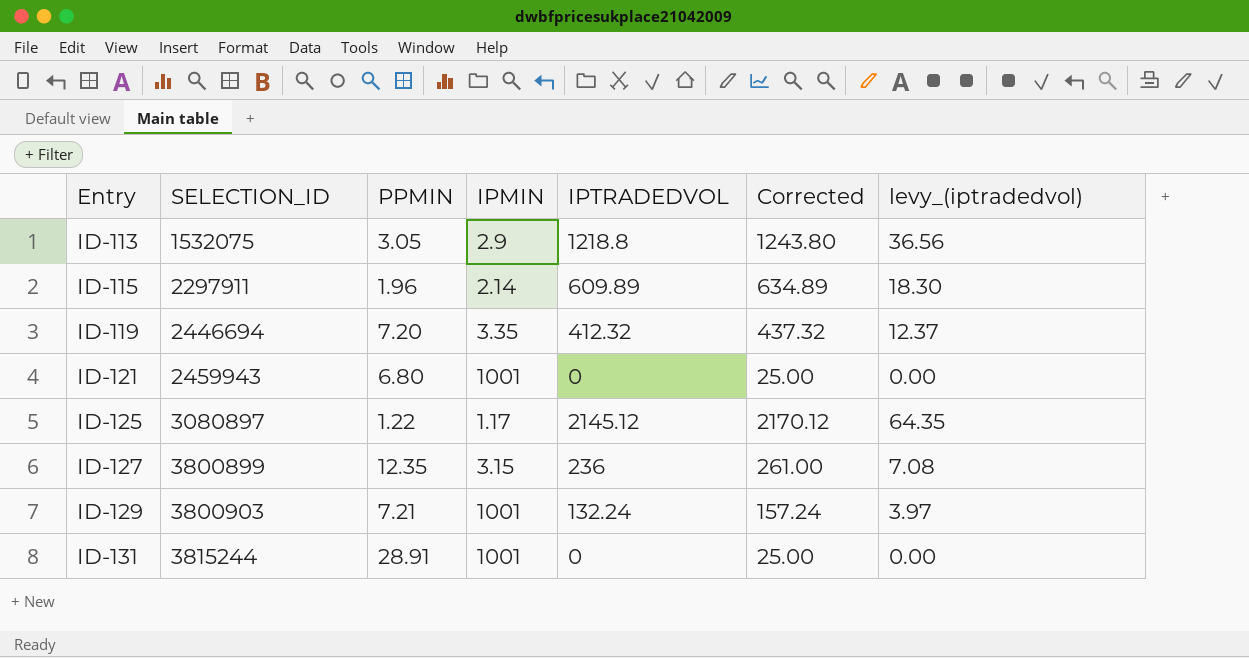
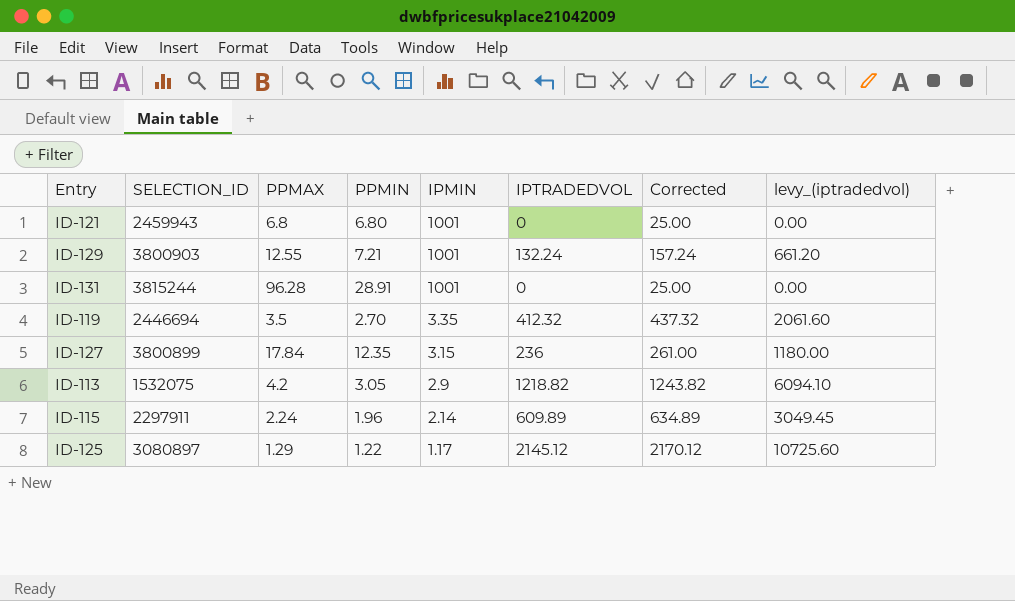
row order: Entry ascending -> IPMIN descending
column PPMAX | position: none -> 3
column levy_(iptradedvol) | formula: [IPTRADEDVOL] * 0.03 -> [IPTRADEDVOL] * 5
ID-119 | PPMIN: 7.20 -> 2.70
ID-113 | IPTRADEDVOL: 1218.8 -> 1218.82
ID-113 | Corrected: 1243.80 -> 1243.82

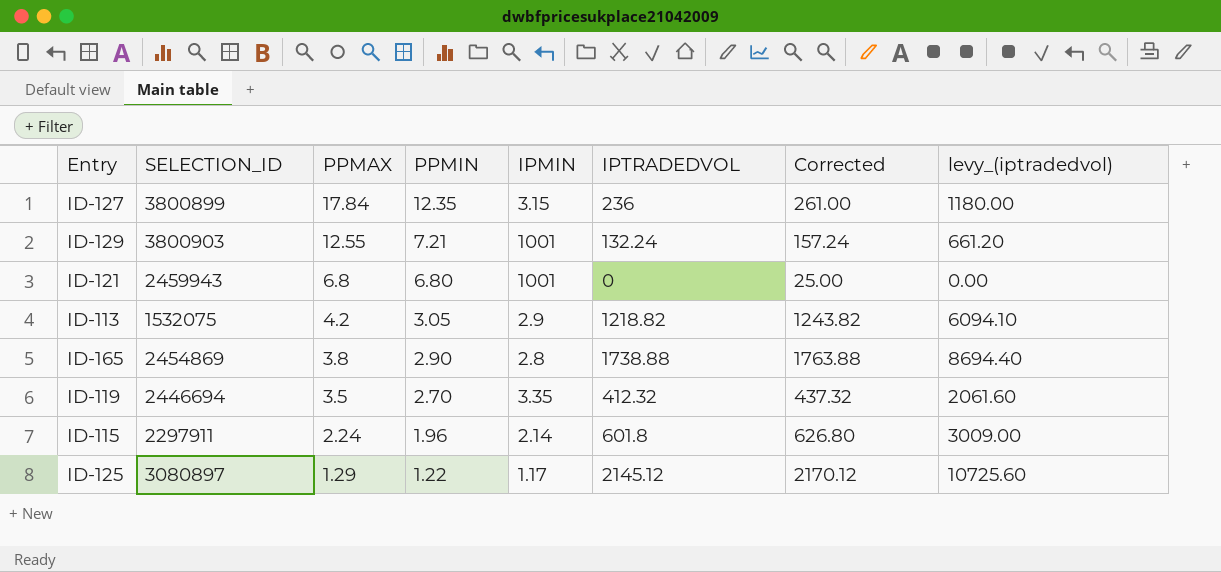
row order: IPMIN descending -> PPMAX descending
row ID-131: 3815244 | 96.28 | 28.91 | 1001 | 0 | 25.00 | 0.00 -> none
row ID-165: none -> 2454869 | 3.8 | 2.90 | 2.8 | 1738.88 | 1763.88 | 8694.40
ID-115 | IPTRADEDVOL: 609.89 -> 601.8
ID-115 | Corrected: 634.89 -> 626.80
ID-115 | levy_(iptradedvol): 3049.45 -> 3009.00

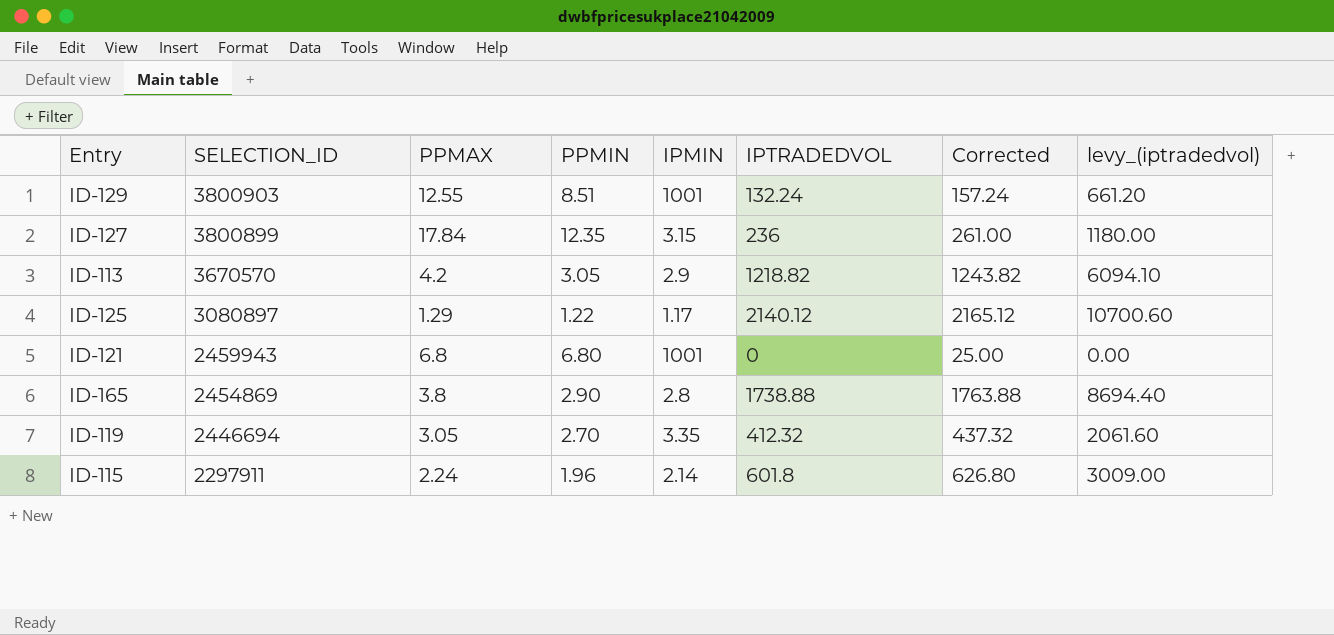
row order: PPMAX descending -> SELECTION_ID descending
ID-129 | PPMIN: 7.21 -> 8.51
ID-113 | SELECTION_ID: 1532075 -> 3670570
ID-125 | IPTRADEDVOL: 2145.12 -> 2140.12
ID-125 | Corrected: 2170.12 -> 2165.12
ID-125 | levy_(iptradedvol): 10725.60 -> 10700.60
ID-119 | PPMAX: 3.5 -> 3.05

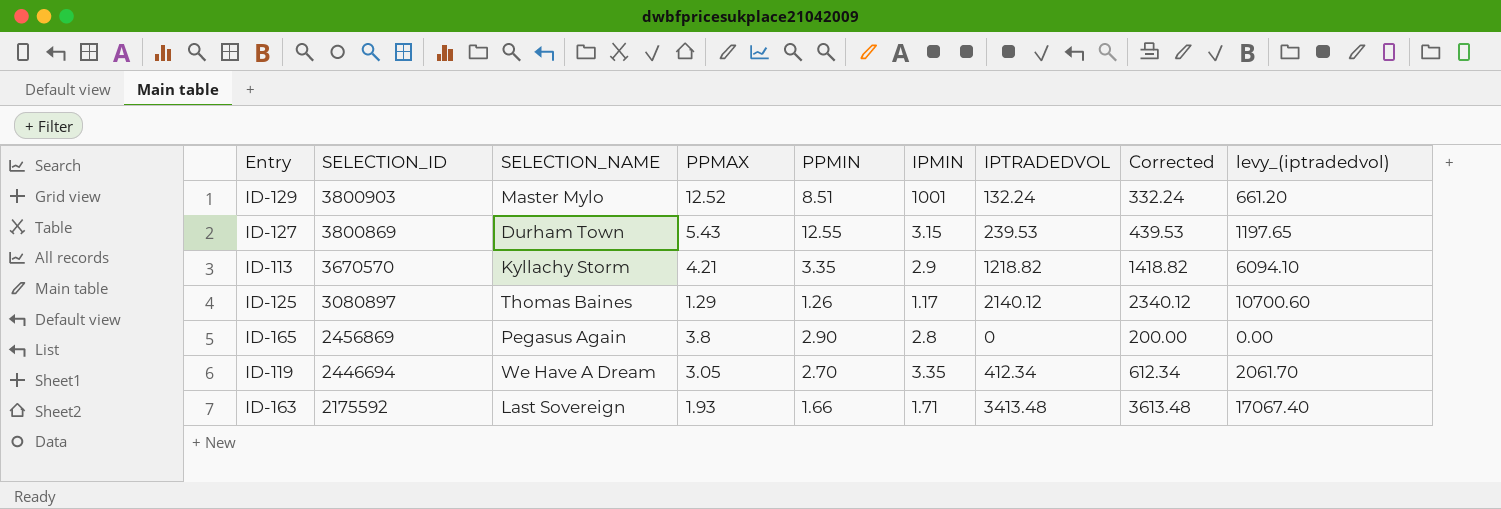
column SELECTION_NAME | position: none -> 3
column Corrected | formula: [IPTRADEDVOL] + 25 -> [IPTRADEDVOL] + 200
row ID-121: 2459943 | 6.8 | 6.80 | 1001 | 0 | 25.00 | 0.00 -> none
row ID-115: 2297911 | 2.24 | 1.96 | 2.14 | 601.8 | 626.80 | 3009.00 -> none
ID-129 | PPMAX: 12.55 -> 12.52
ID-127 | SELECTION_ID: 3800899 -> 3800869
ID-127 | PPMAX: 17.84 -> 5.43
ID-127 | PPMIN: 12.35 -> 12.55
ID-127 | IPTRADEDVOL: 236 -> 239.53
ID-127 | levy_(iptradedvol): 1180.00 -> 1197.65
ID-113 | PPMAX: 4.2 -> 4.21
ID-113 | PPMIN: 3.05 -> 3.35
ID-125 | PPMIN: 1.22 -> 1.26
ID-165 | SELECTION_ID: 2454869 -> 2456869
ID-165 | IPTRADEDVOL: 1738.88 -> 0
ID-165 | levy_(iptradedvol): 8694.40 -> 0.00
ID-119 | IPTRADEDVOL: 412.32 -> 412.34
ID-119 | levy_(iptradedvol): 2061.60 -> 2061.70
row ID-163: none -> 2175592 | Last Sovereign | 1.93 | 1.66 | 1.71 | 3413.48 | 3613.48 | 17067.40

